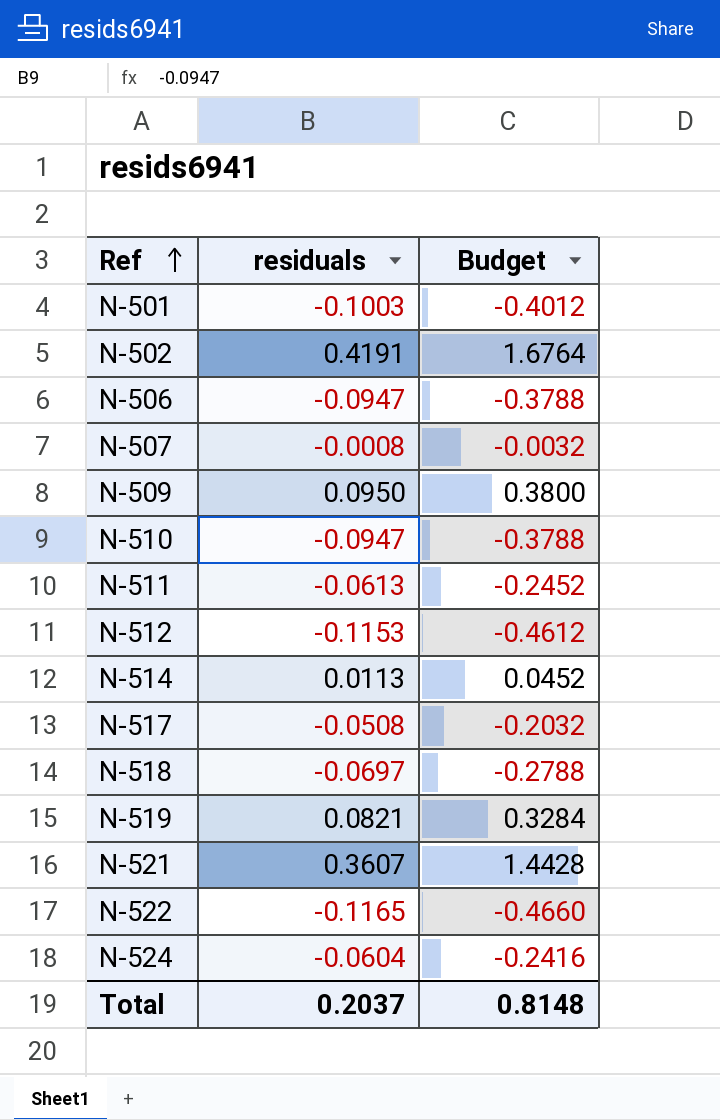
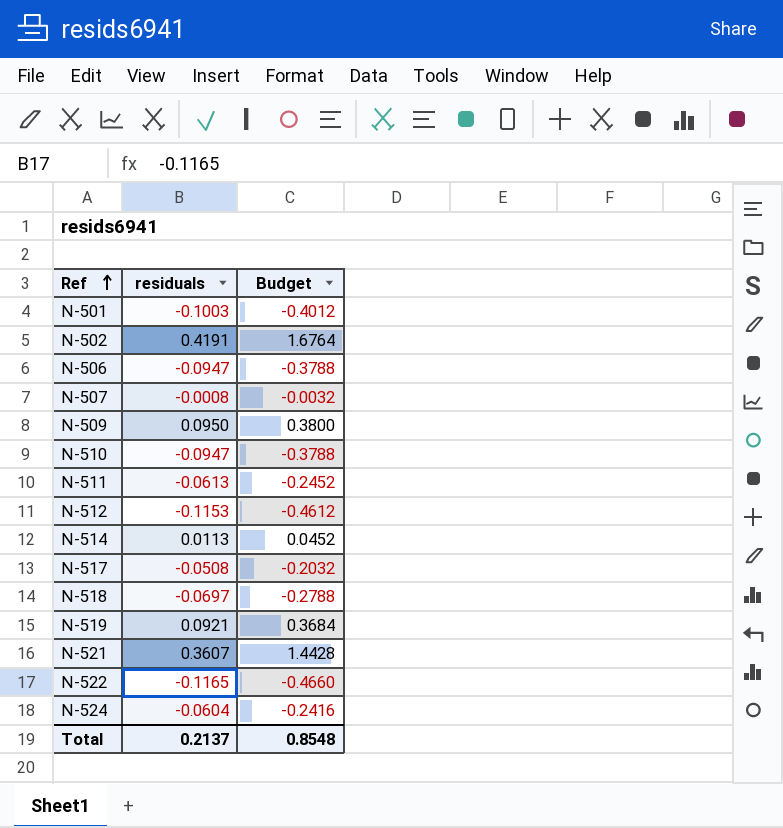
N-519 | residuals: 0.0821 -> 0.0921
N-519 | Budget: 0.3284 -> 0.3684
Total | residuals: 0.2037 -> 0.2137
Total | Budget: 0.8148 -> 0.8548

